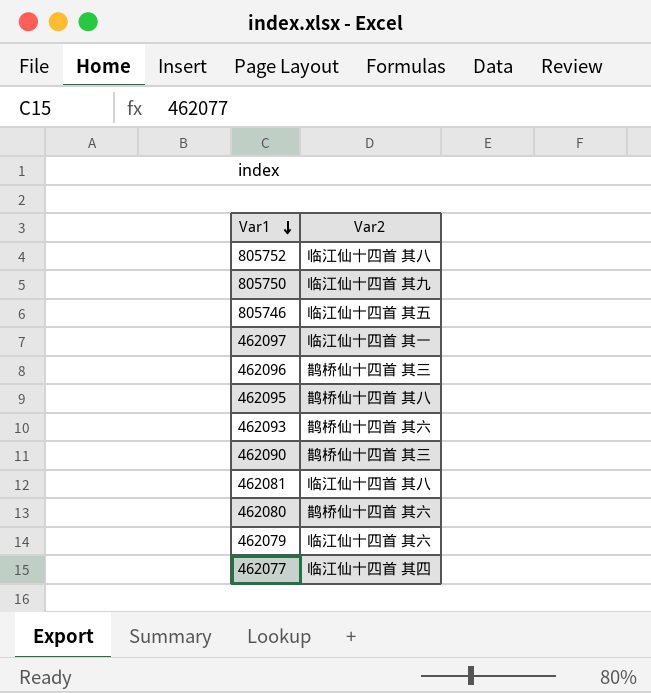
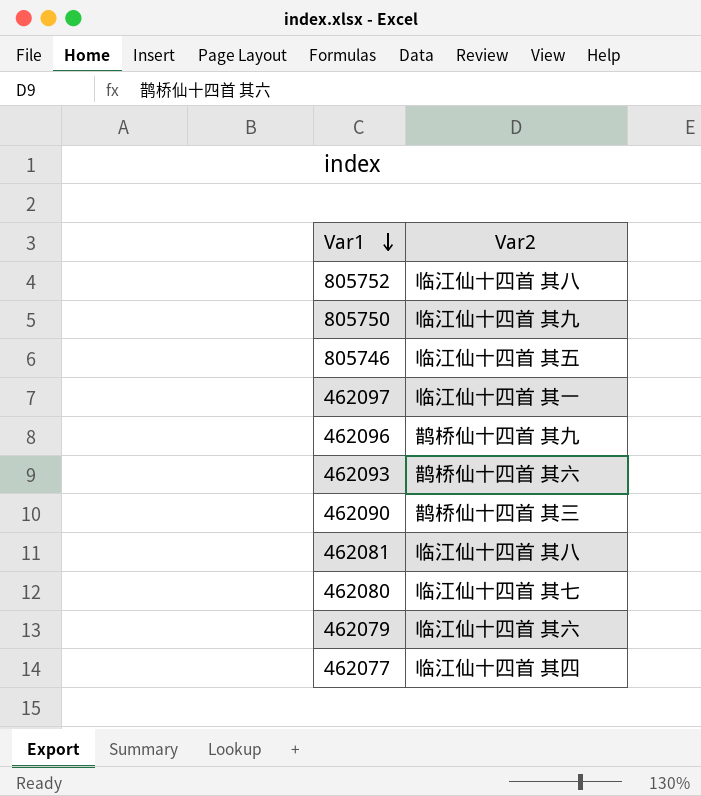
row 462095: 鹊桥仙十四首 其八 -> none
462096 | Var2: 鹊桥仙十四首 其三 -> 鹊桥仙十四首 其九
462080 | Var2: 鹊桥仙十四首 其六 -> 临江仙十四首 其七

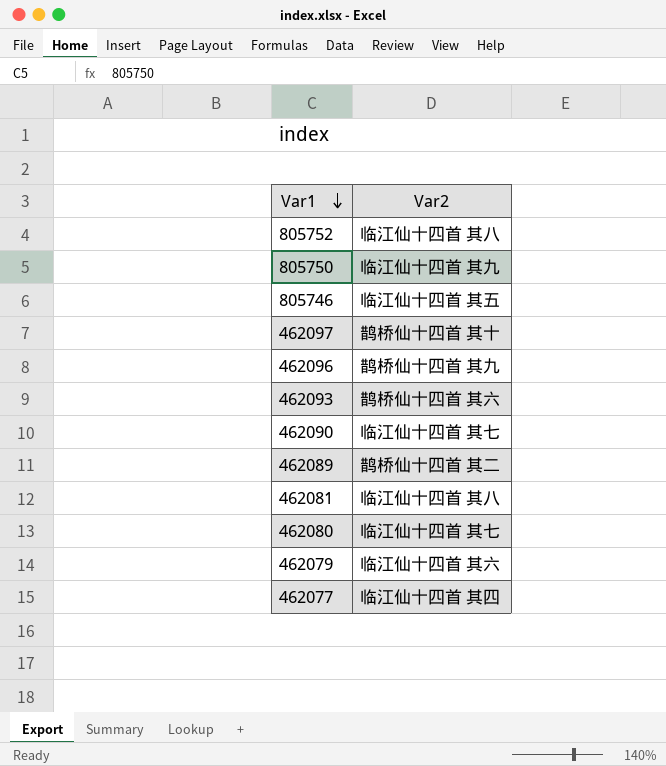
462097 | Var2: 临江仙十四首 其一 -> 鹊桥仙十四首 其十
462090 | Var2: 鹊桥仙十四首 其三 -> 临江仙十四首 其七
row 462089: none -> 鹊桥仙十四首 其二

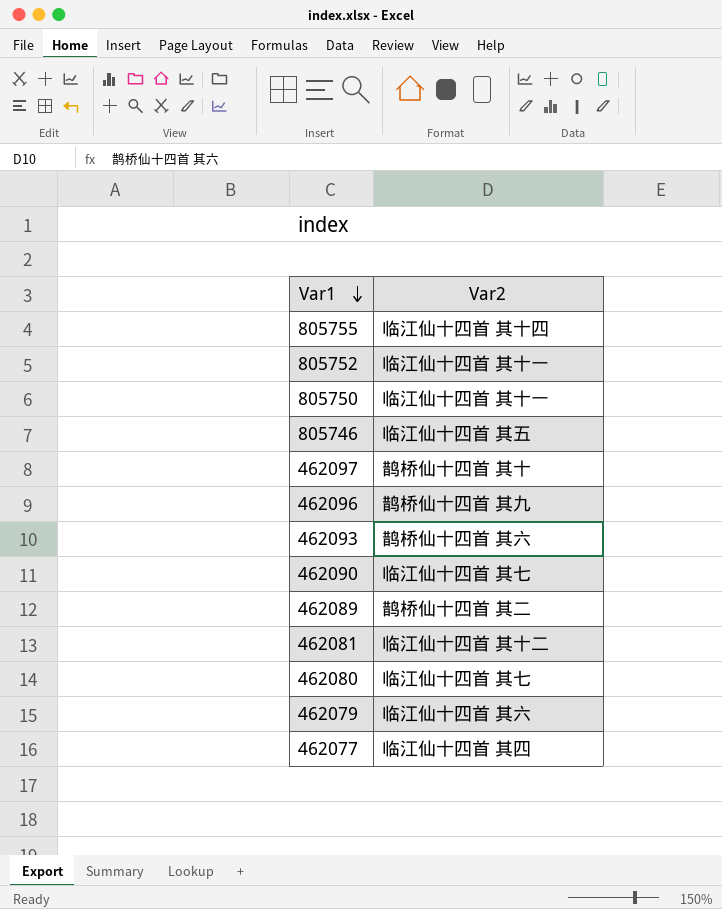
row 805755: none -> 临江仙十四首 其十四
805752 | Var2: 临江仙十四首 其八 -> 临江仙十四首 其十一
805750 | Var2: 临江仙十四首 其九 -> 临江仙十四首 其十一
462081 | Var2: 临江仙十四首 其八 -> 临江仙十四首 其十二

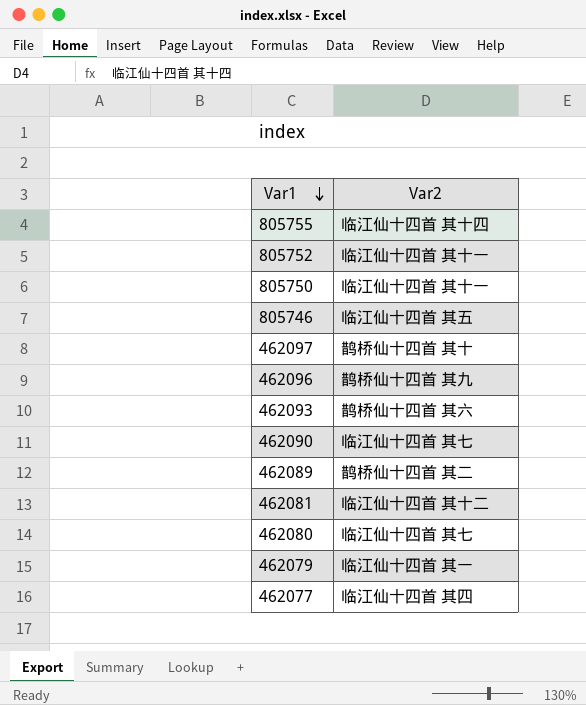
462079 | Var2: 临江仙十四首 其六 -> 临江仙十四首 其一

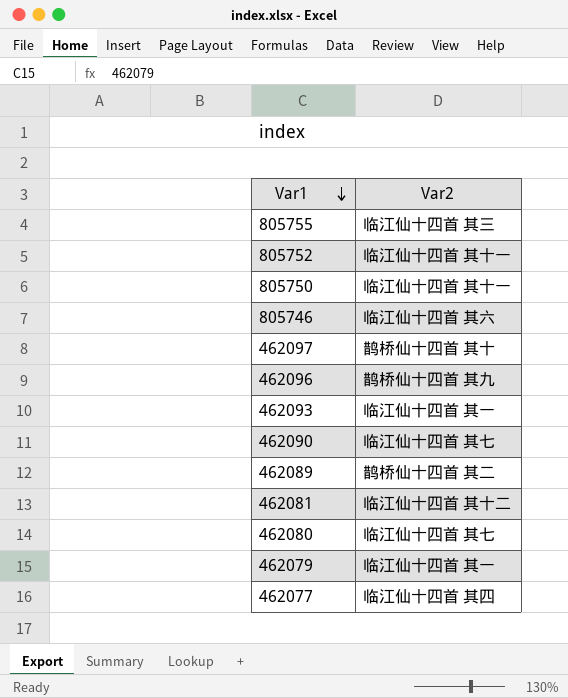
805755 | Var2: 临江仙十四首 其十四 -> 临江仙十四首 其三
805746 | Var2: 临江仙十四首 其五 -> 临江仙十四首 其六
462093 | Var2: 鹊桥仙十四首 其六 -> 临江仙十四首 其一

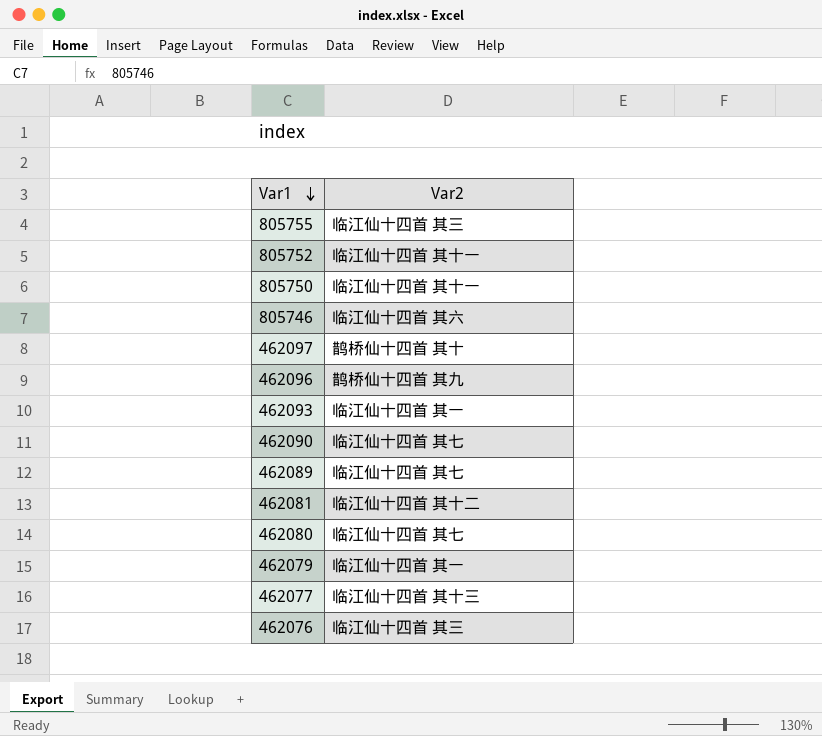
462089 | Var2: 鹊桥仙十四首 其二 -> 临江仙十四首 其七
462077 | Var2: 临江仙十四首 其四 -> 临江仙十四首 其十三
row 462076: none -> 临江仙十四首 其三

